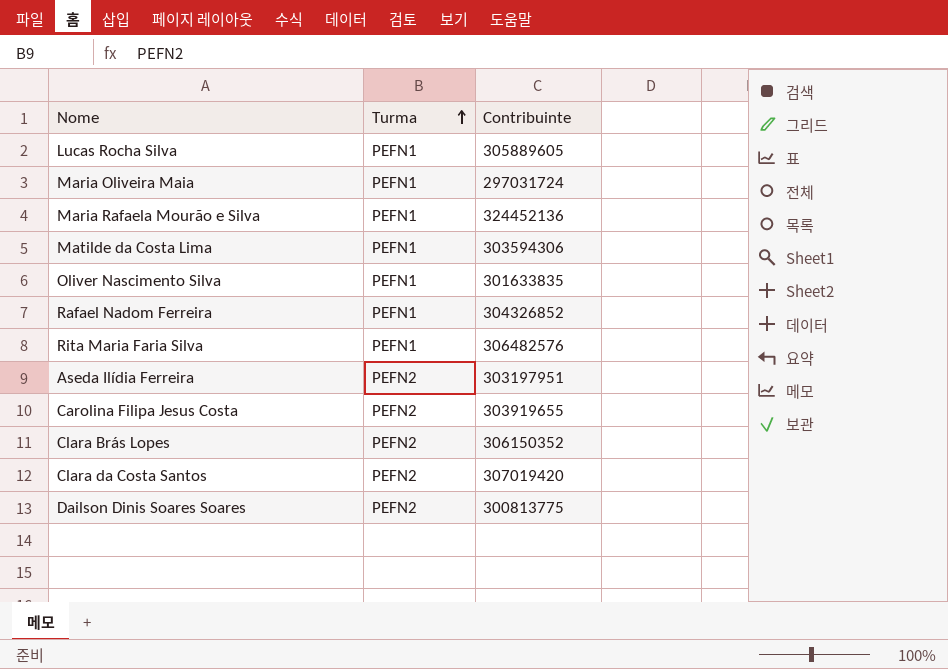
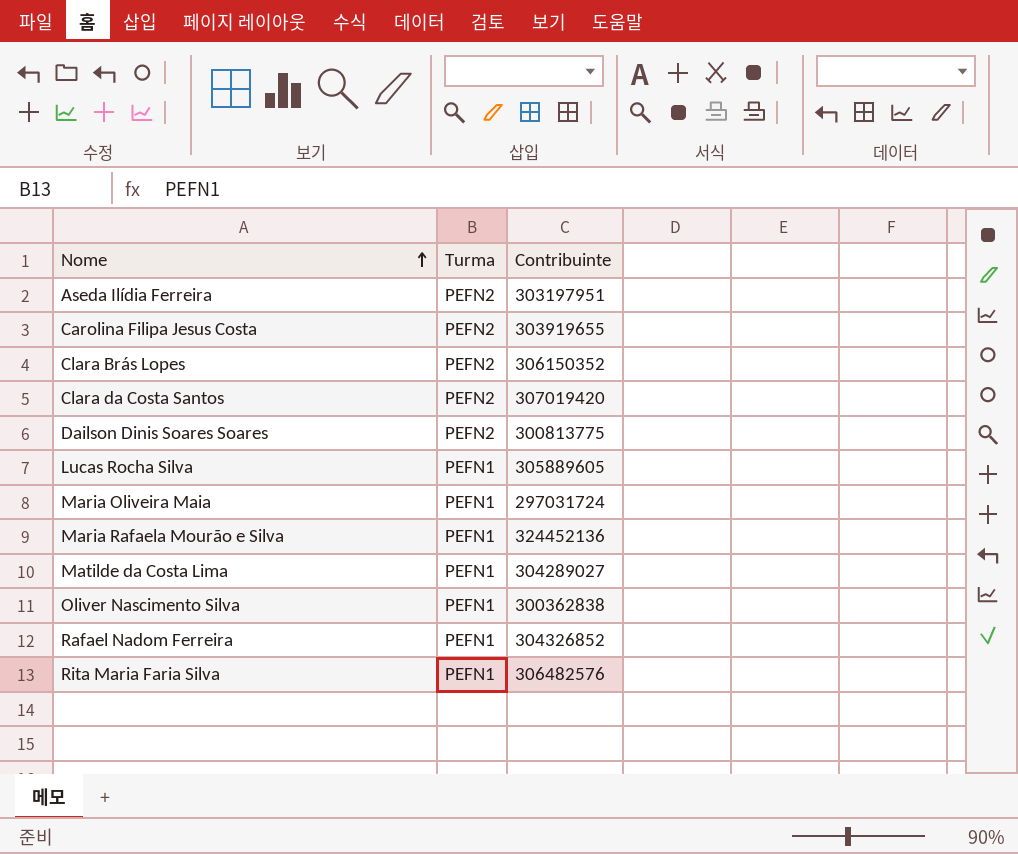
row order: Turma ascending -> Nome ascending
Matilde da Costa Lima | Contribuinte: 303594306 -> 304289027
Oliver Nascimento Silva | Contribuinte: 301633835 -> 300362838

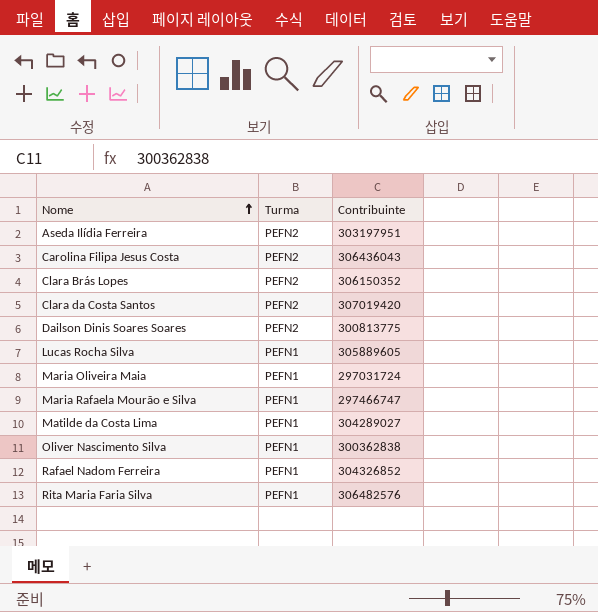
Carolina Filipa Jesus Costa | Contribuinte: 303919655 -> 306436043
Maria Rafaela Mourão e Silva | Contribuinte: 324452136 -> 297466747

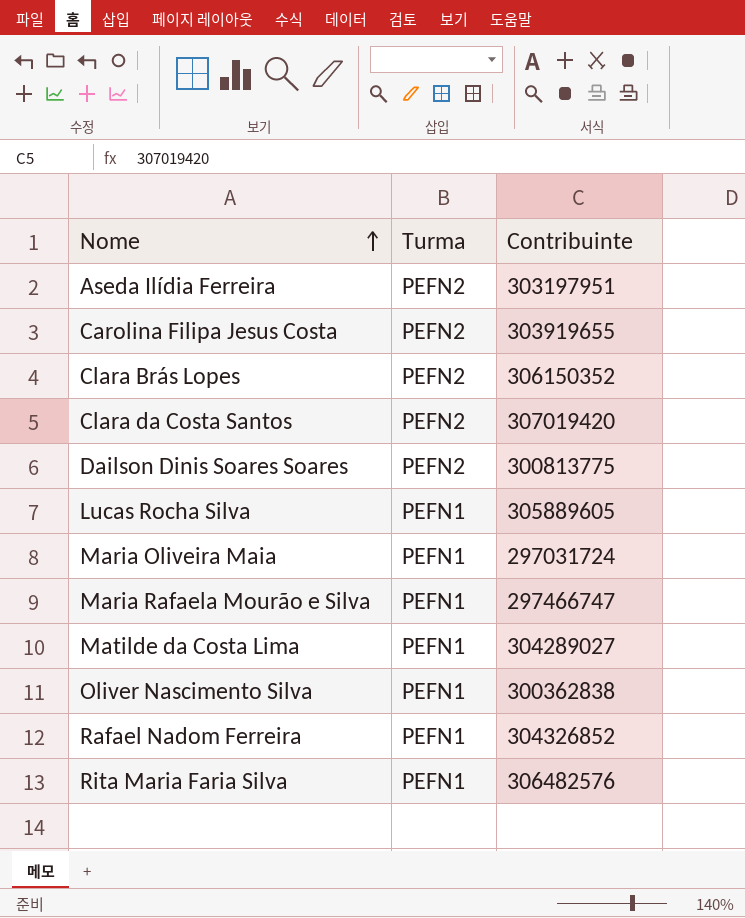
Carolina Filipa Jesus Costa | Contribuinte: 306436043 -> 303919655

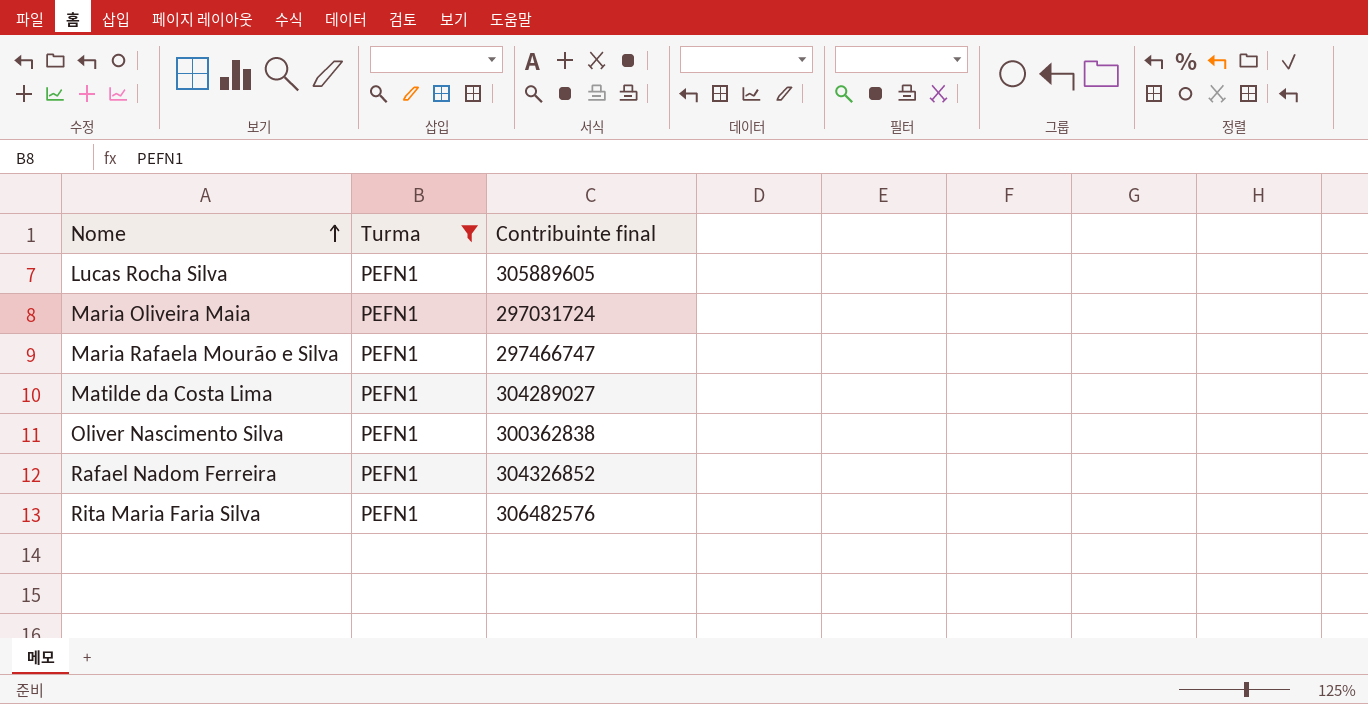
filter: none -> Turma = PEFN1
column name: Contribuinte -> Contribuinte final

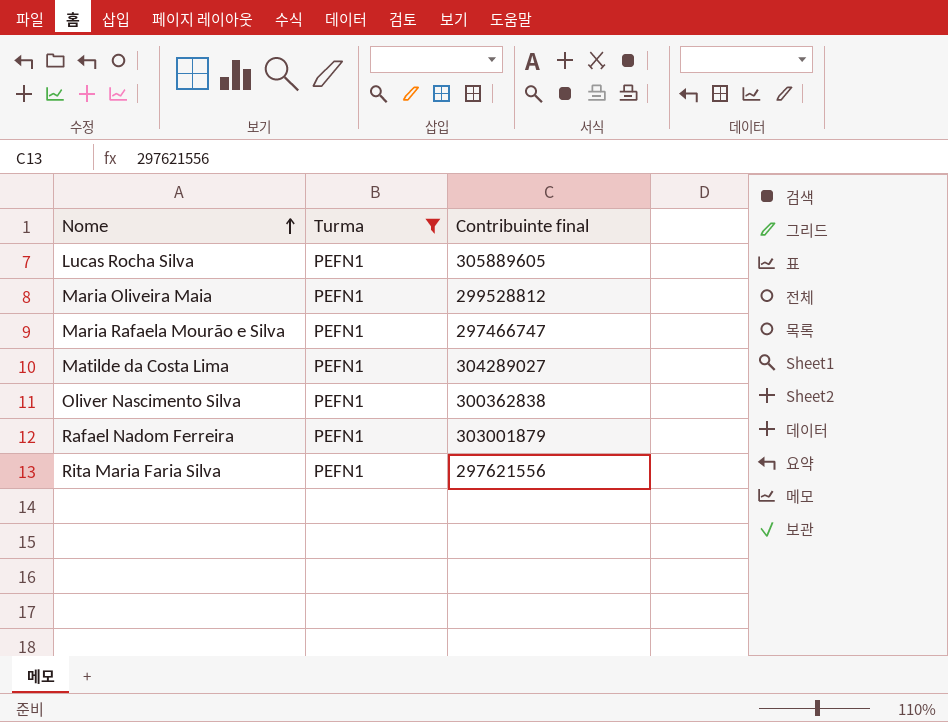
Maria Oliveira Maia | Contribuinte final: 297031724 -> 299528812
Rafael Nadom Ferreira | Contribuinte final: 304326852 -> 303001879
Rita Maria Faria Silva | Contribuinte final: 306482576 -> 297621556

